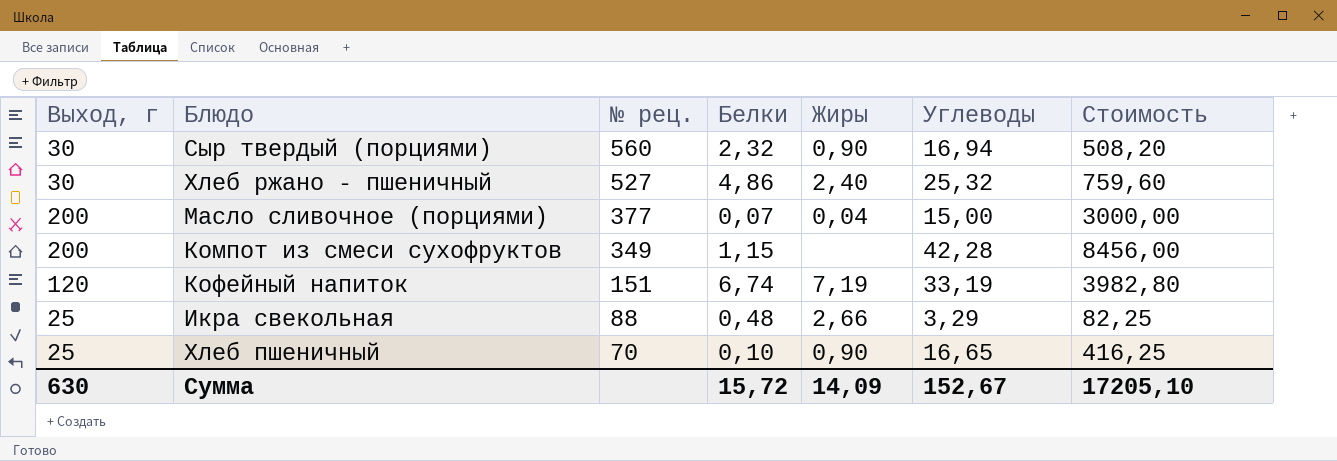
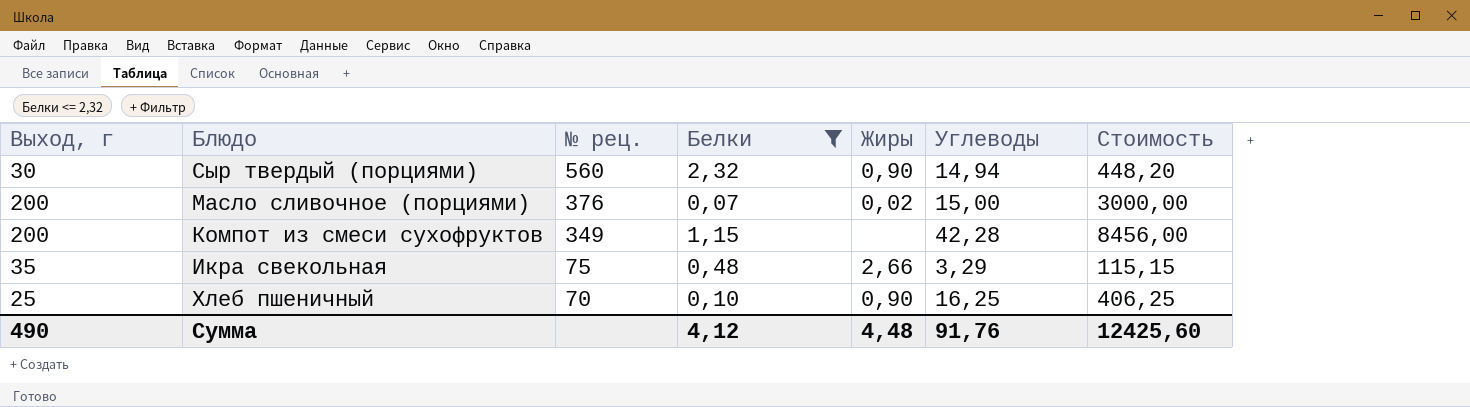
filter: none -> Белки <= 2,32
Сыр твердый (порциями) | Углеводы: 16,94 -> 14,94
Сыр твердый (порциями) | Стоимость: 508,20 -> 448,20
Масло сливочное (порциями) | № рец.: 377 -> 376
Масло сливочное (порциями) | Жиры: 0,04 -> 0,02
Икра свекольная | Выход, г: 25 -> 35
Икра свекольная | № рец.: 88 -> 75
Икра свекольная | Стоимость: 82,25 -> 115,15
Хлеб пшеничный | Углеводы: 16,65 -> 16,25
Хлеб пшеничный | Стоимость: 416,25 -> 406,25
Сумма | Выход, г: 630 -> 490
Сумма | Белки: 15,72 -> 4,12
Сумма | Жиры: 14,09 -> 4,48
Сумма | Углеводы: 152,67 -> 91,76
Сумма | Стоимость: 17205,10 -> 12425,60

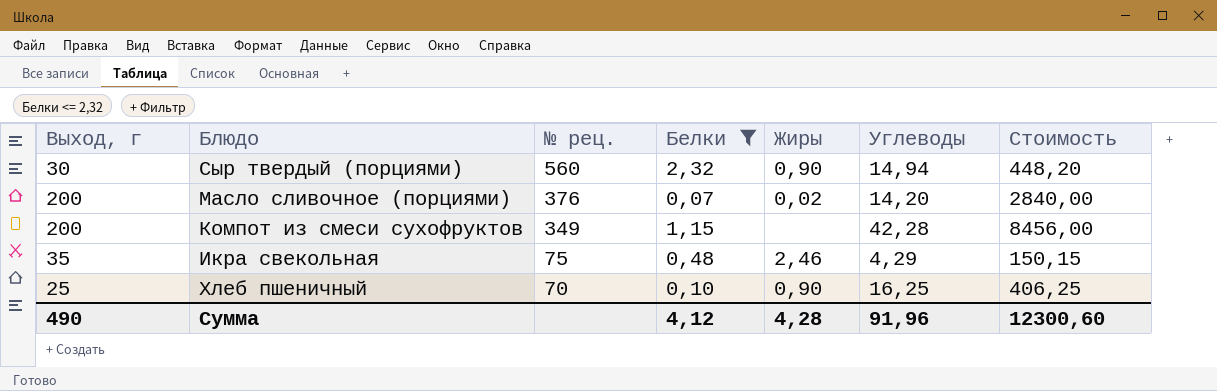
Масло сливочное (порциями) | Углеводы: 15,00 -> 14,20
Масло сливочное (порциями) | Стоимость: 3000,00 -> 2840,00
Икра свекольная | Жиры: 2,66 -> 2,46
Икра свекольная | Углеводы: 3,29 -> 4,29
Икра свекольная | Стоимость: 115,15 -> 150,15
Сумма | Жиры: 4,48 -> 4,28
Сумма | Углеводы: 91,76 -> 91,96
Сумма | Стоимость: 12425,60 -> 12300,60

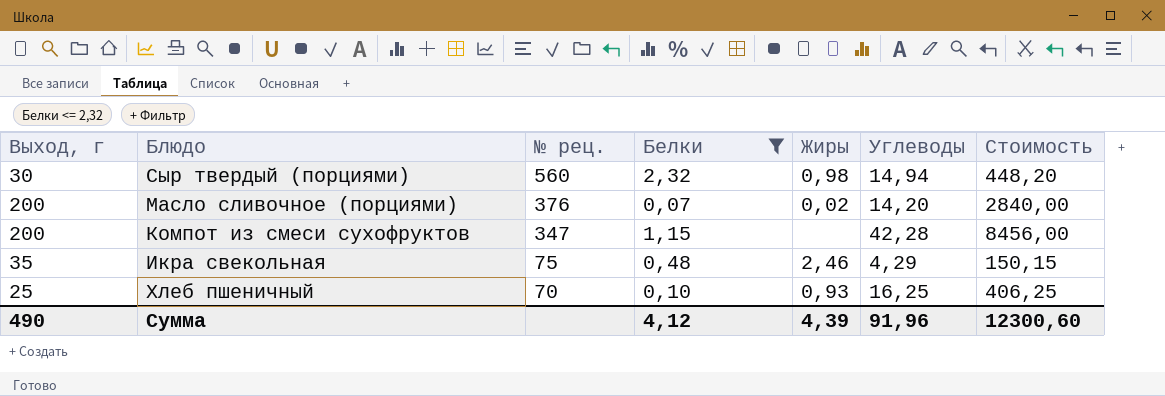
Сыр твердый (порциями) | Жиры: 0,90 -> 0,98
Компот из смеси сухофруктов | № рец.: 349 -> 347
Хлеб пшеничный | Жиры: 0,90 -> 0,93
Сумма | Жиры: 4,28 -> 4,39

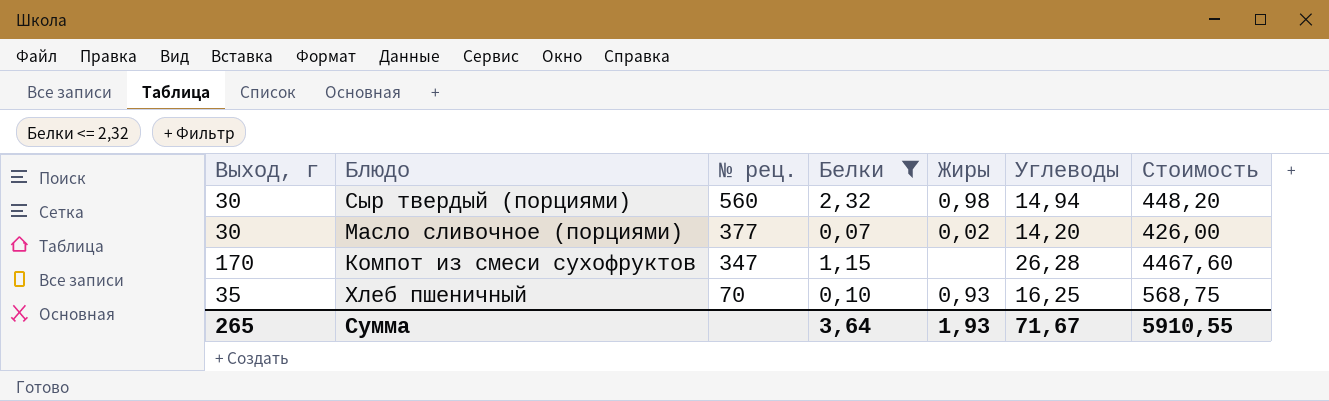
row Икра свекольная: 35 | 75 | 0,48 | 2,46 | 4,29 | 150,15 -> none
Масло сливочное (порциями) | Выход, г: 200 -> 30
Масло сливочное (порциями) | № рец.: 376 -> 377
Масло сливочное (порциями) | Стоимость: 2840,00 -> 426,00
Компот из смеси сухофруктов | Выход, г: 200 -> 170
Компот из смеси сухофруктов | Углеводы: 42,28 -> 26,28
Компот из смеси сухофруктов | Стоимость: 8456,00 -> 4467,60
Хлеб пшеничный | Выход, г: 25 -> 35
Хлеб пшеничный | Стоимость: 406,25 -> 568,75
Сумма | Выход, г: 490 -> 265
Сумма | Белки: 4,12 -> 3,64
Сумма | Жиры: 4,39 -> 1,93
Сумма | Углеводы: 91,96 -> 71,67
Сумма | Стоимость: 12300,60 -> 5910,55

